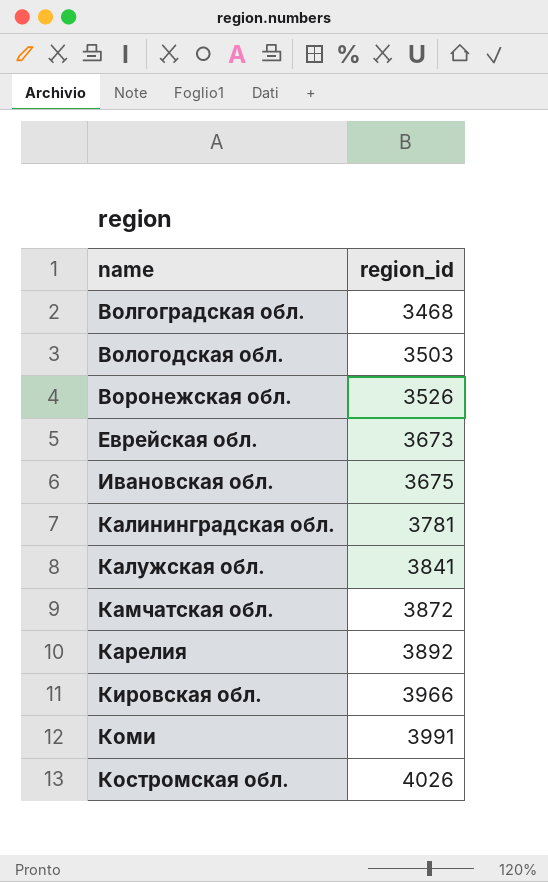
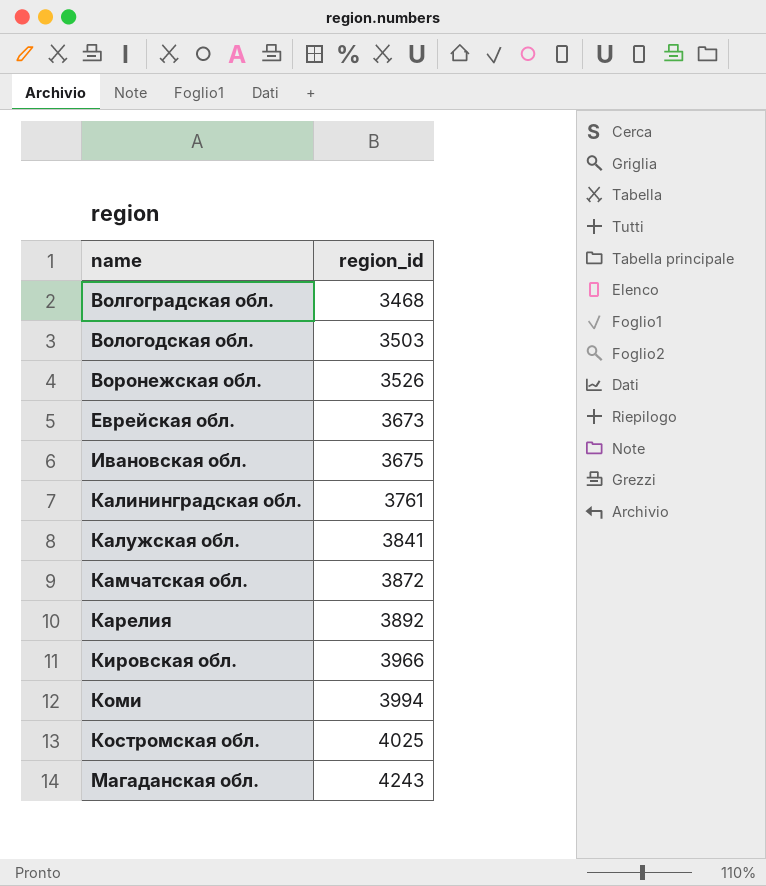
Калининградская обл. | region_id: 3781 -> 3761
Коми | region_id: 3991 -> 3994
Костромская обл. | region_id: 4026 -> 4025
row Магаданская обл.: none -> 4243

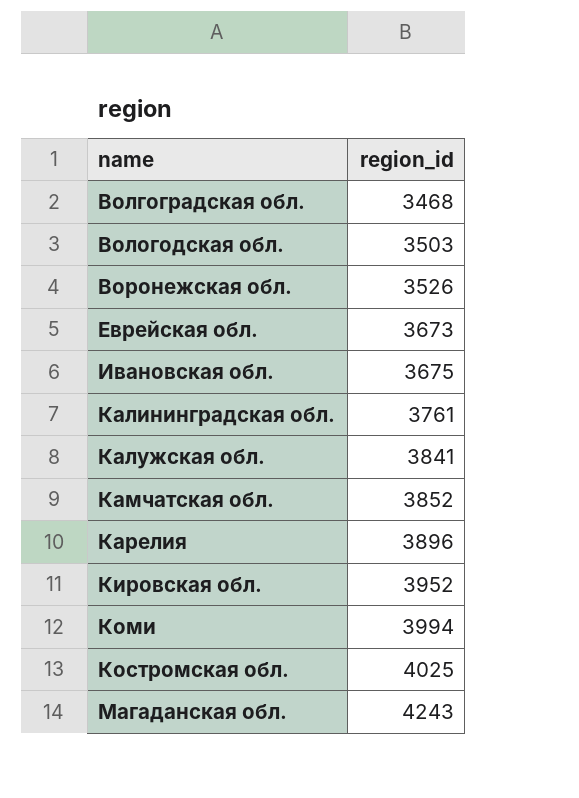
Камчатская обл. | region_id: 3872 -> 3852
Карелия | region_id: 3892 -> 3896
Кировская обл. | region_id: 3966 -> 3952

